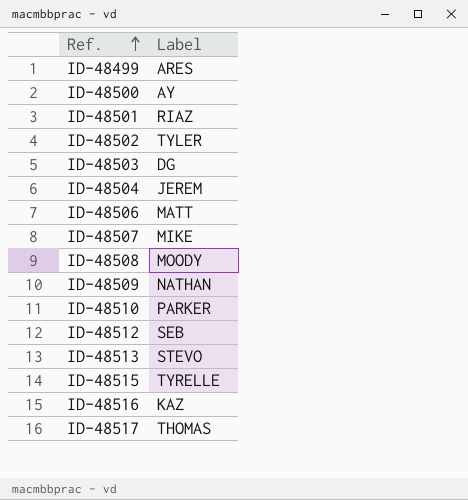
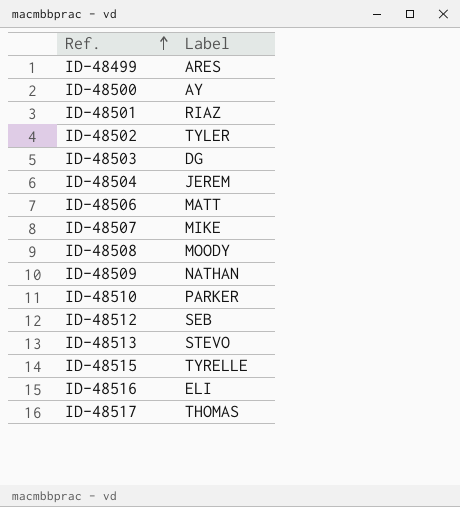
ID-48516 | Label: KAZ -> ELI

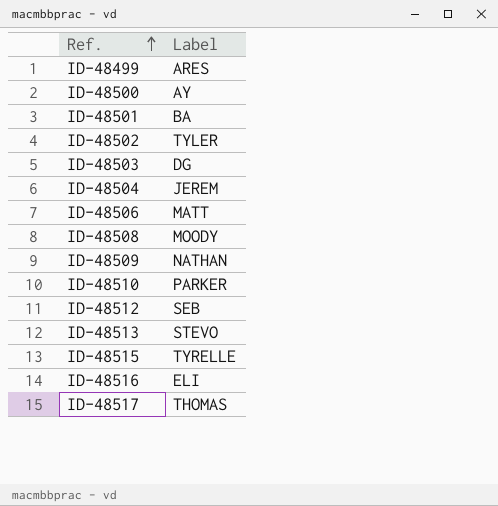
row ID-48507: MIKE -> none
ID-48501 | Label: RIAZ -> BA

